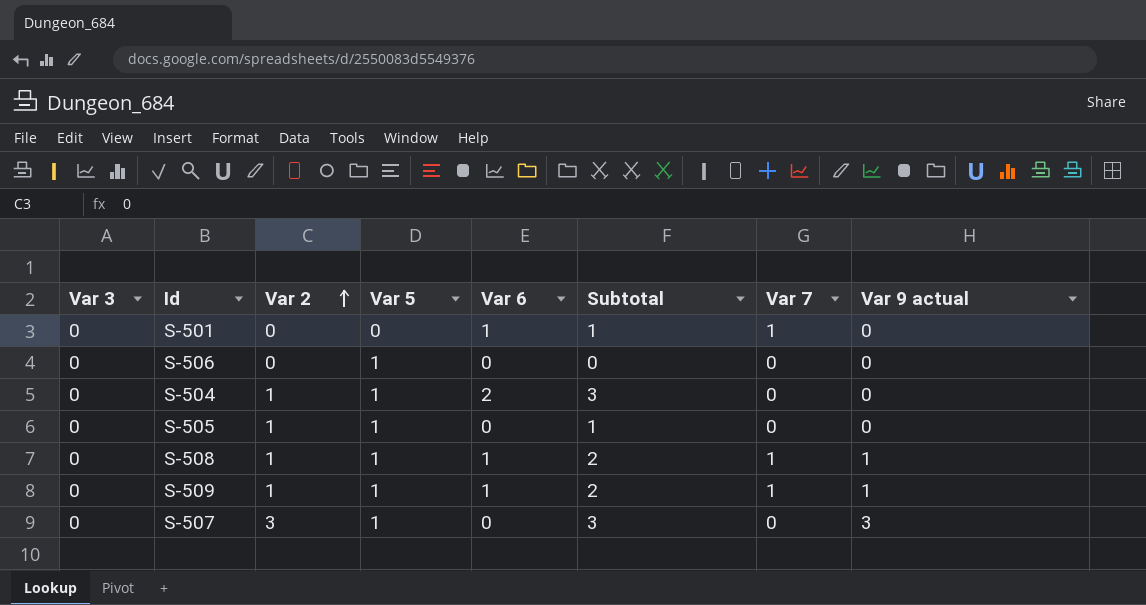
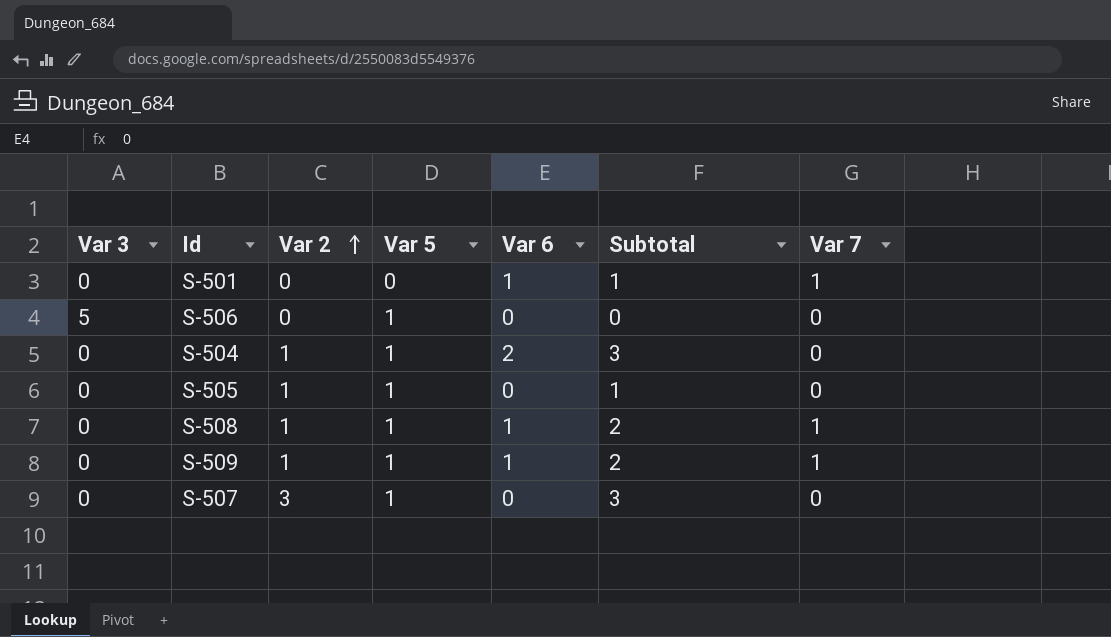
column Var 9 actual | position: 8 -> none
S-506 | Var 3: 0 -> 5

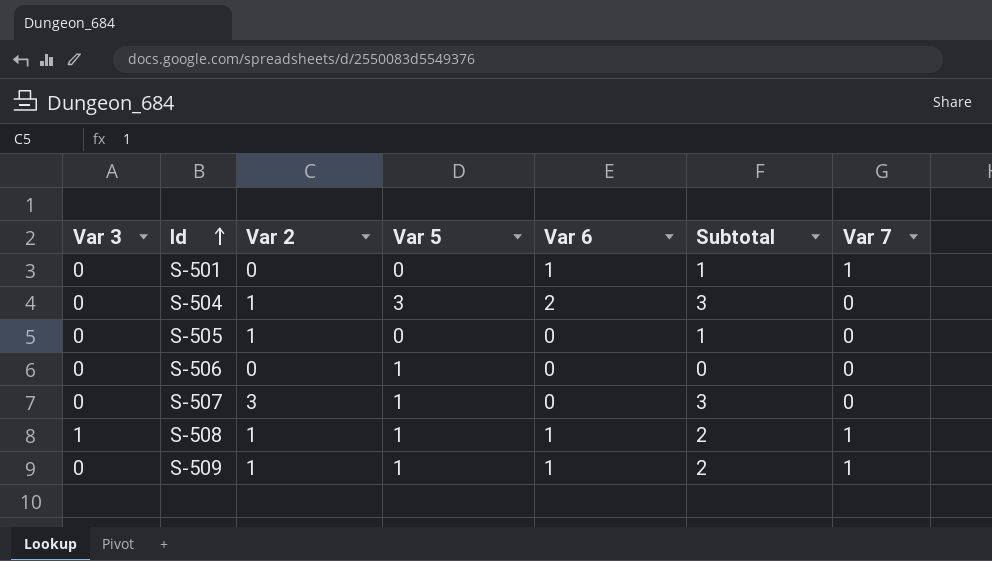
row order: Var 2 ascending -> Id ascending
S-504 | Var 5: 1 -> 3
S-505 | Var 5: 1 -> 0
S-506 | Var 3: 5 -> 0
S-508 | Var 3: 0 -> 1

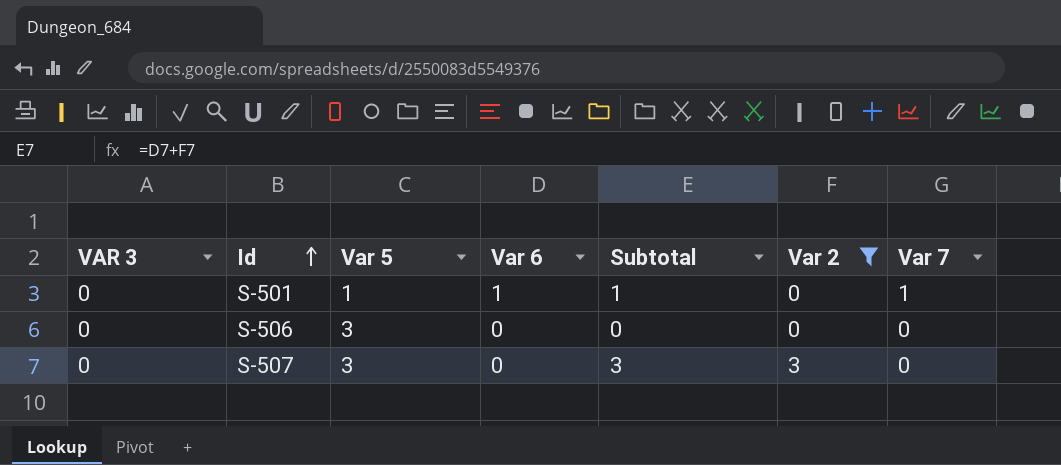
filter: none -> Var 2 != 1
column name: Var 3 -> VAR 3
column Var 2 | position: 3 -> 6
S-501 | Var 5: 0 -> 1
S-506 | Var 5: 1 -> 3
S-507 | Var 5: 1 -> 3

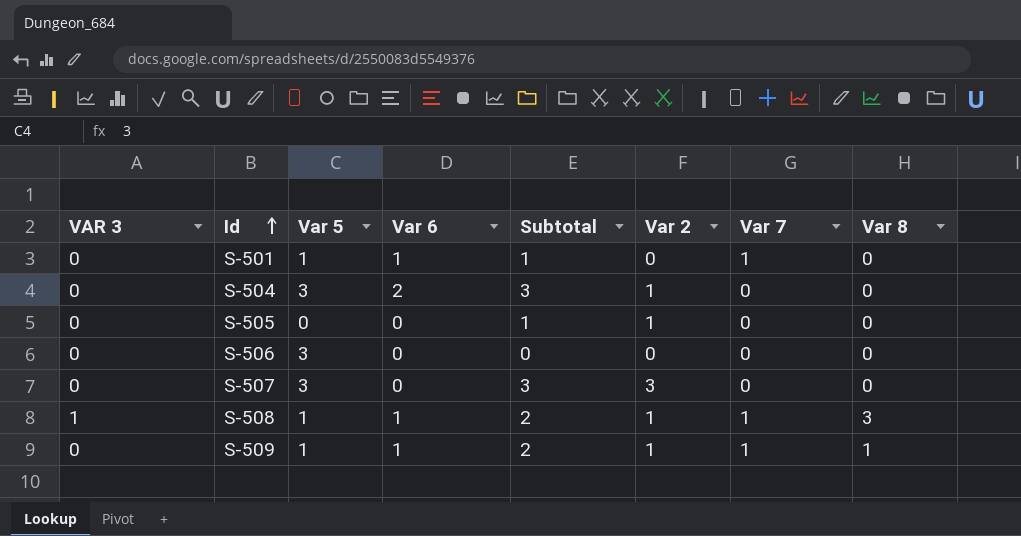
filter: Var 2 != 1 -> none
column Var 8 | position: none -> 8

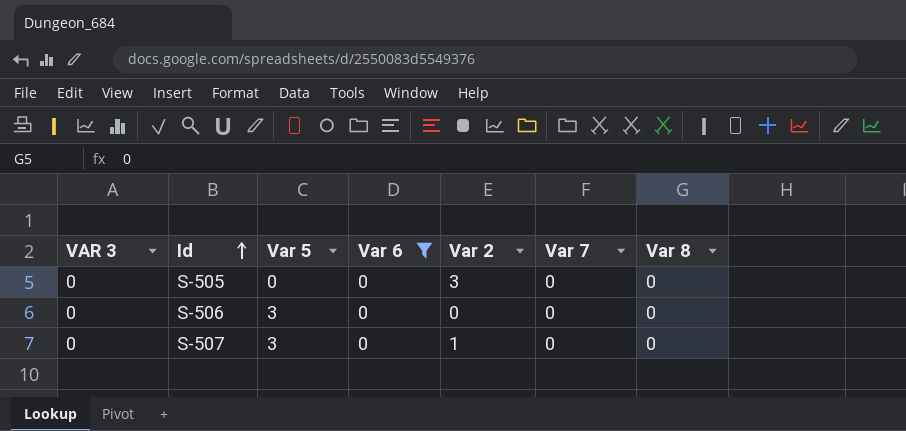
filter: none -> Var 6 = 0
column Subtotal | formula: [Var 6] + [Var 2] -> none
S-505 | Var 2: 1 -> 3
S-507 | Var 2: 3 -> 1

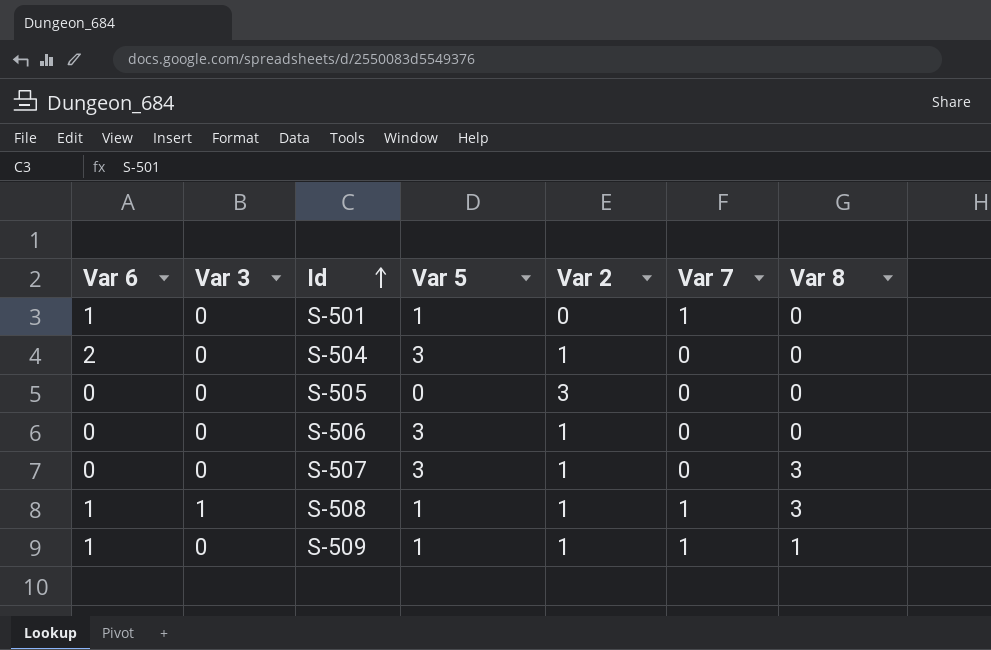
filter: Var 6 = 0 -> none
column Var 6 | position: 4 -> 1
column name: VAR 3 -> Var 3
S-506 | Var 2: 0 -> 1
S-507 | Var 8: 0 -> 3

